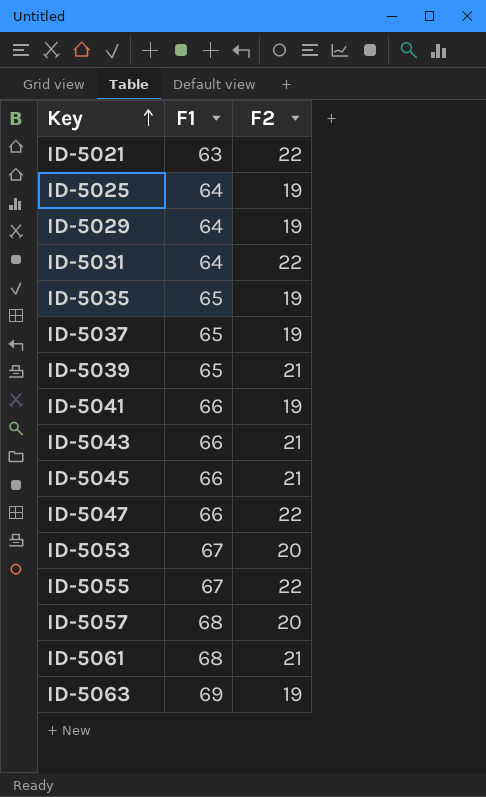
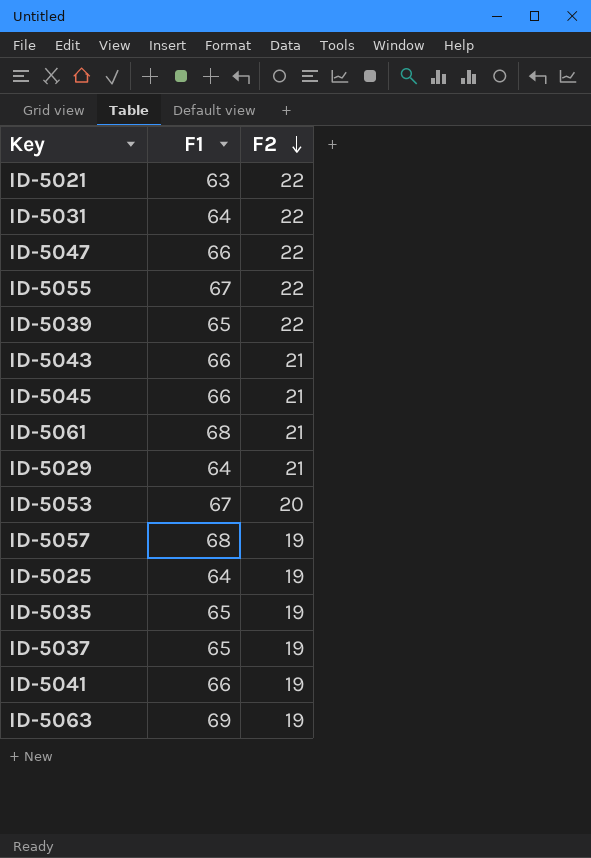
row order: Key ascending -> F2 descending
ID-5039 | F2: 21 -> 22
ID-5029 | F2: 19 -> 21
ID-5057 | F2: 20 -> 19

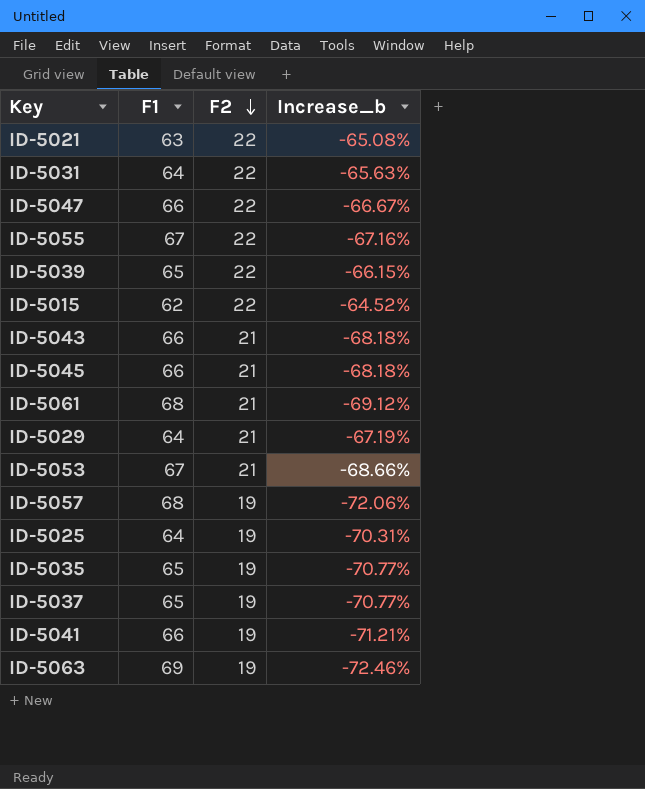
column Increase_b | formula: none -> ([F2] - [F1]) / [F1]
row ID-5015: none -> 62 | 22 | -64.52%
ID-5053 | F2: 20 -> 21

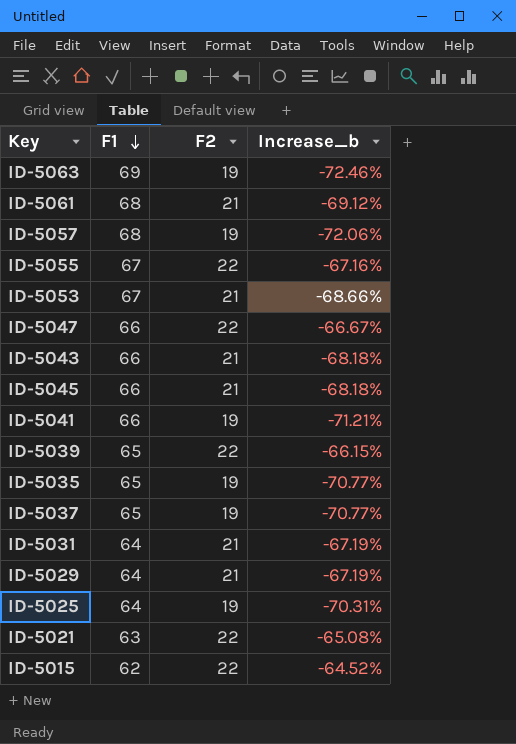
row order: F2 descending -> F1 descending
ID-5031 | F2: 22 -> 21
ID-5031 | Increase_b: -65.63% -> -67.19%

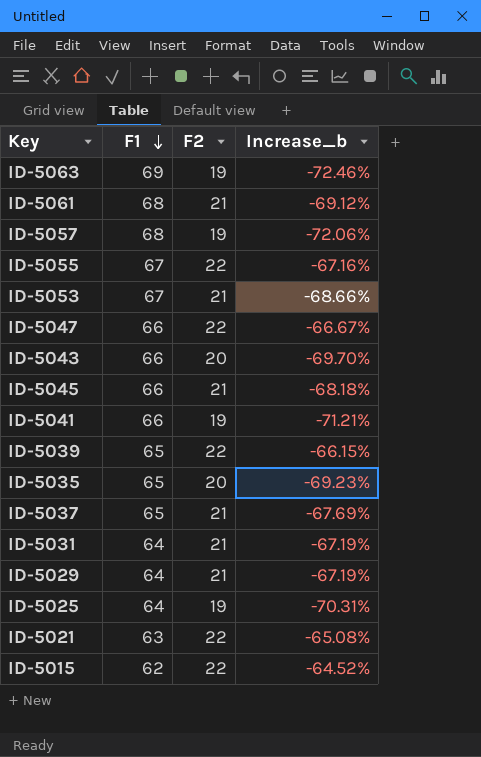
ID-5043 | F2: 21 -> 20
ID-5043 | Increase_b: -68.18% -> -69.70%
ID-5035 | F2: 19 -> 20
ID-5035 | Increase_b: -70.77% -> -69.23%
ID-5037 | F2: 19 -> 21
ID-5037 | Increase_b: -70.77% -> -67.69%

